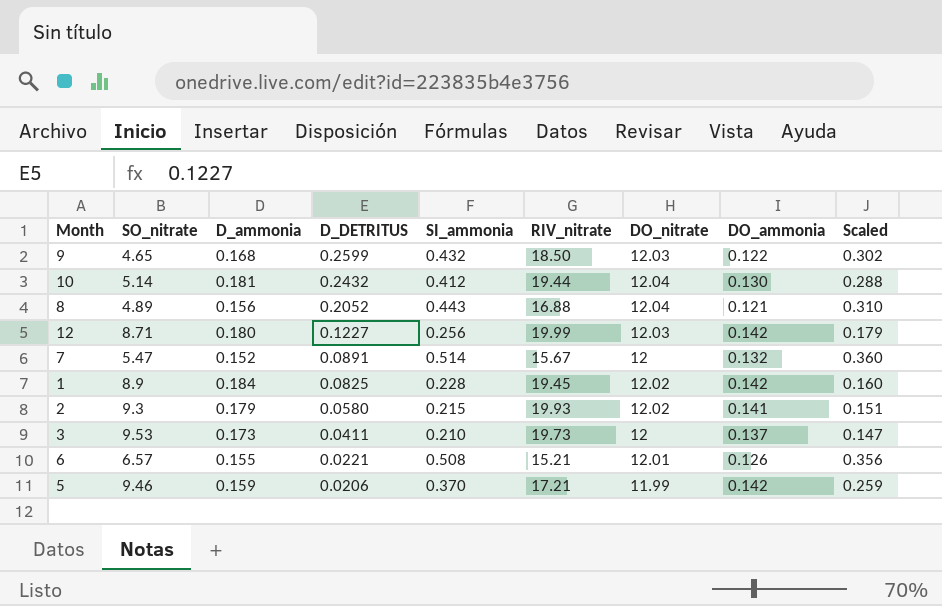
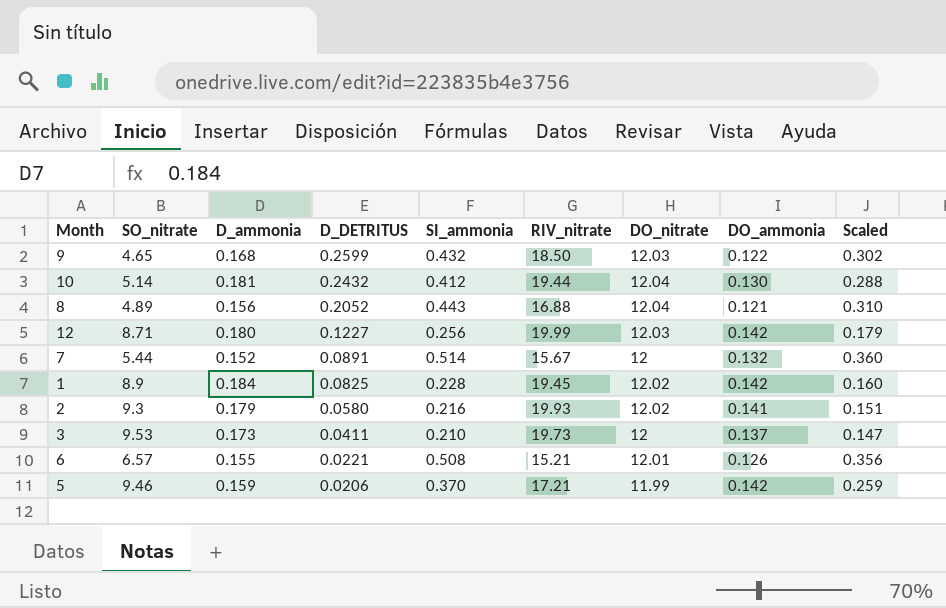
7 | SO_nitrate: 5.47 -> 5.44
2 | SI_ammonia: 0.215 -> 0.216

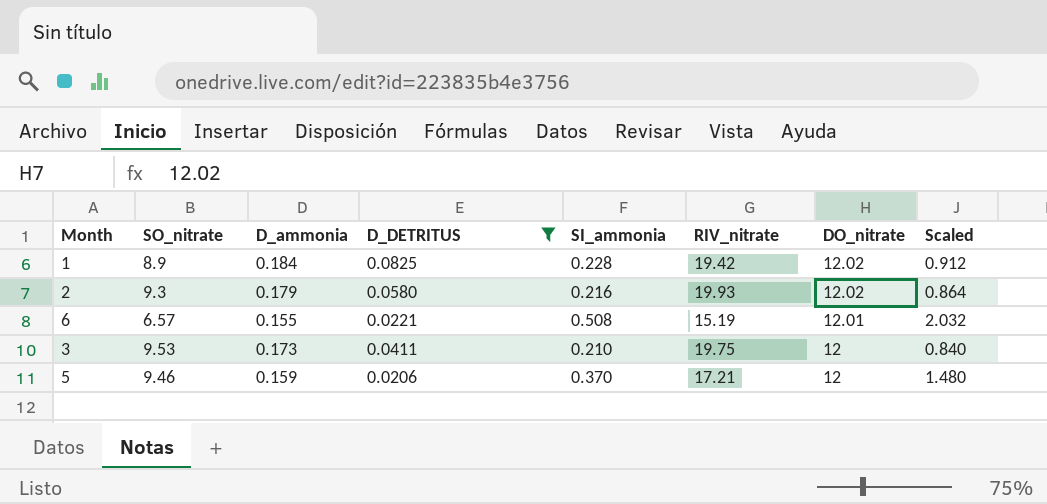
filter: none -> D_DETRITUS <= 0.0825
row order: D_DETRITUS descending -> DO_nitrate descending
column DO_ammonia | position: 8 -> none
column Scaled | formula: [SI_ammonia] * 0.7 -> [SI_ammonia] * 4
1 | RIV_nitrate: 19.45 -> 19.42
6 | RIV_nitrate: 15.21 -> 15.19
3 | RIV_nitrate: 19.73 -> 19.75
5 | DO_nitrate: 11.99 -> 12

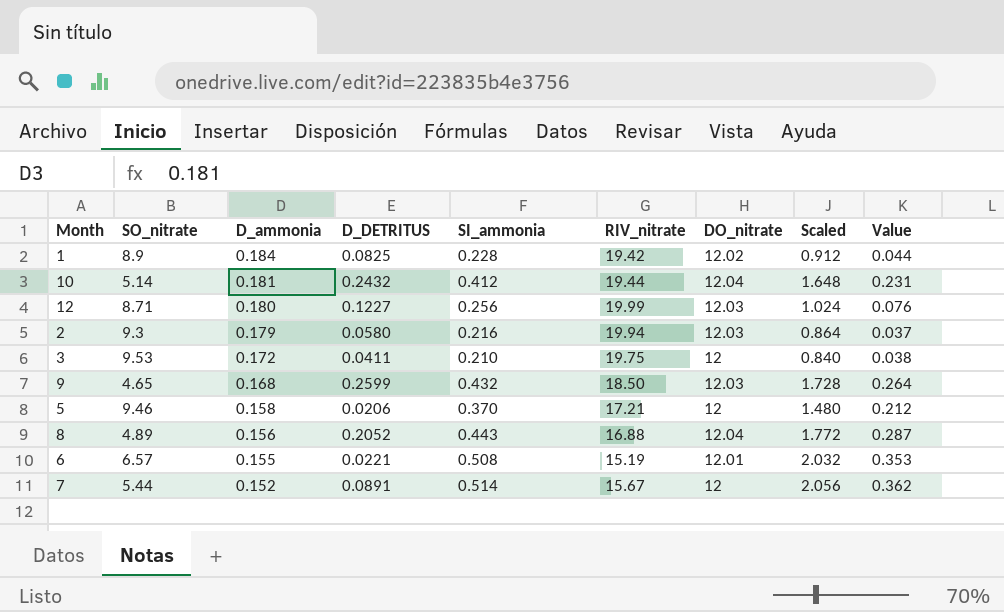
filter: D_DETRITUS <= 0.0825 -> none
row order: DO_nitrate descending -> D_ammonia descending
column Value | formula: none -> [SI_ammonia] - [D_ammonia]
2 | RIV_nitrate: 19.93 -> 19.94
2 | DO_nitrate: 12.02 -> 12.03
3 | D_ammonia: 0.173 -> 0.172
5 | D_ammonia: 0.159 -> 0.158

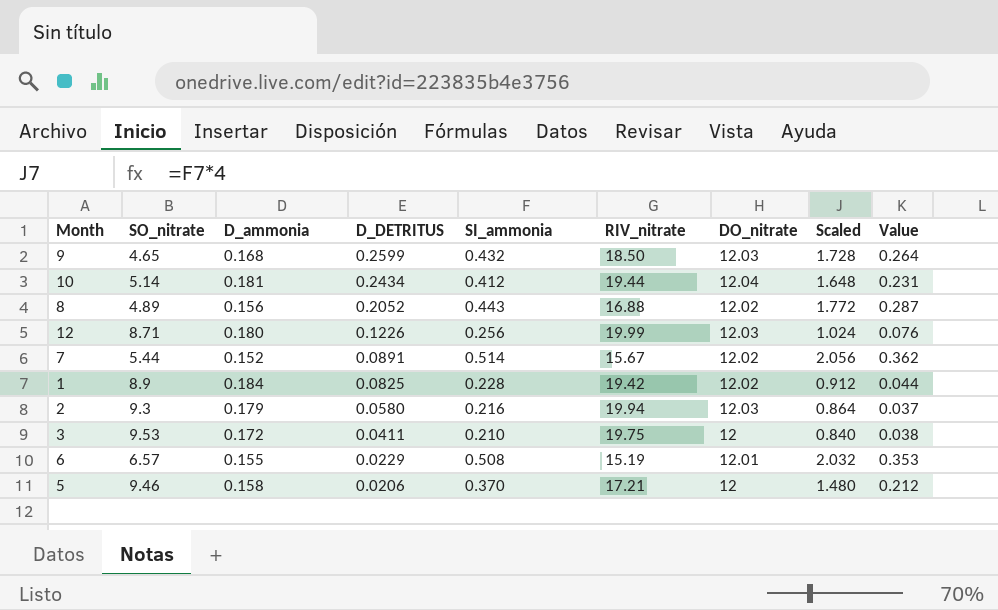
row order: D_ammonia descending -> D_DETRITUS descending
10 | D_DETRITUS: 0.2432 -> 0.2434
8 | DO_nitrate: 12.04 -> 12.02
12 | D_DETRITUS: 0.1227 -> 0.1226
7 | DO_nitrate: 12 -> 12.02
6 | D_DETRITUS: 0.0221 -> 0.0229

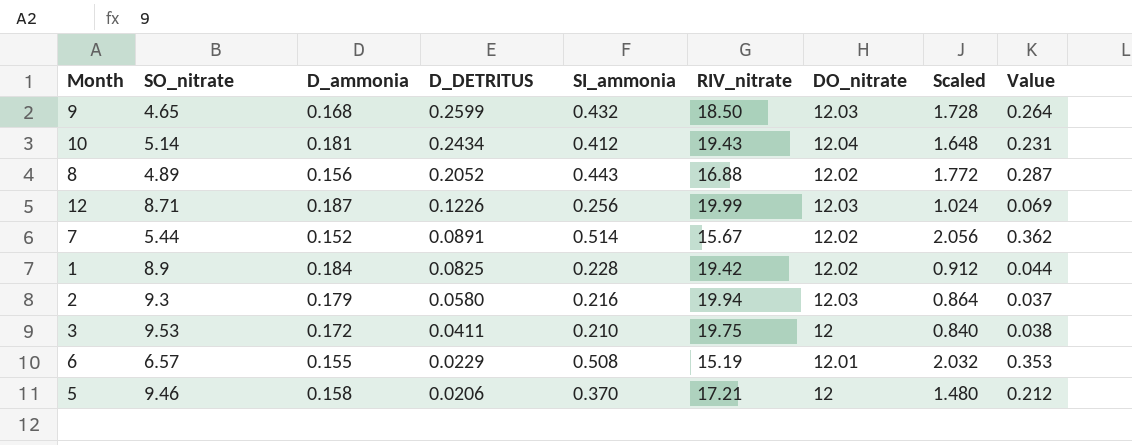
10 | RIV_nitrate: 19.44 -> 19.43
12 | D_ammonia: 0.180 -> 0.187
12 | Value: 0.076 -> 0.069

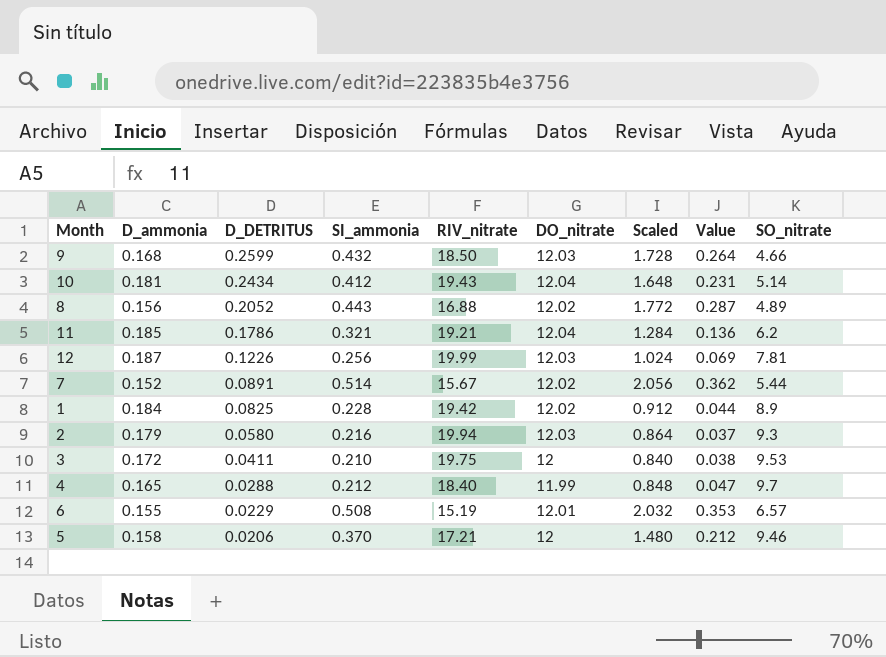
column SO_nitrate | position: 2 -> 9
9 | SO_nitrate: 4.65 -> 4.66
row 11: none -> 0.185 | 0.1786 | 0.321 | 19.21 | 12.04 | 1.284 | 0.136 | 6.2
12 | SO_nitrate: 8.71 -> 7.81
row 4: none -> 0.165 | 0.0288 | 0.212 | 18.40 | 11.99 | 0.848 | 0.047 | 9.7

